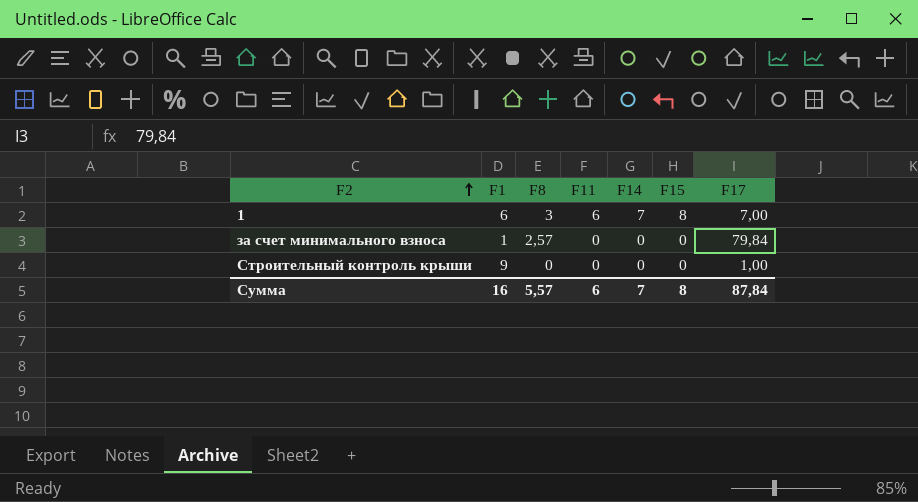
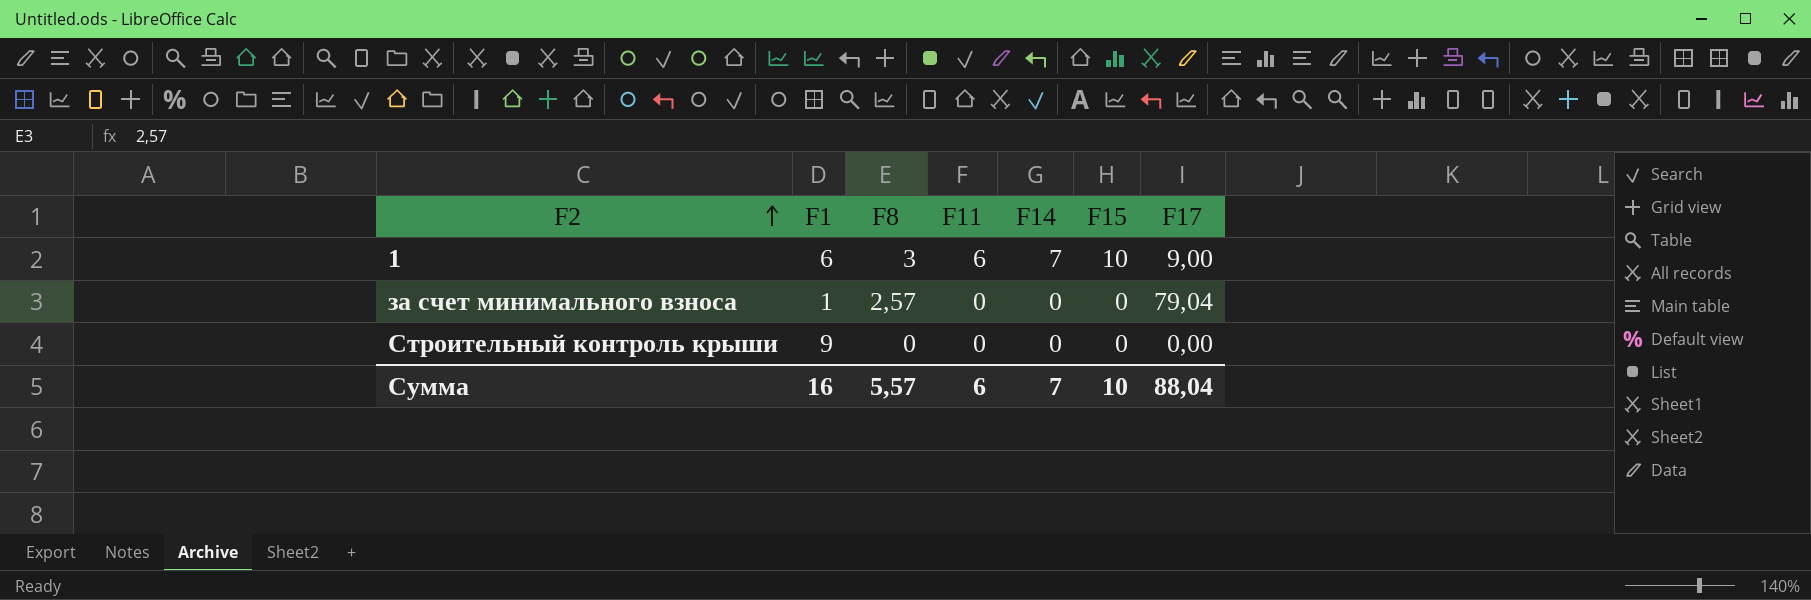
1 | F15: 8 -> 10
1 | F17: 7,00 -> 9,00
за счет минимального взноса | F17: 79,84 -> 79,04
Строительный контроль крыши | F17: 1,00 -> 0,00
Сумма | F15: 8 -> 10
Сумма | F17: 87,84 -> 88,04

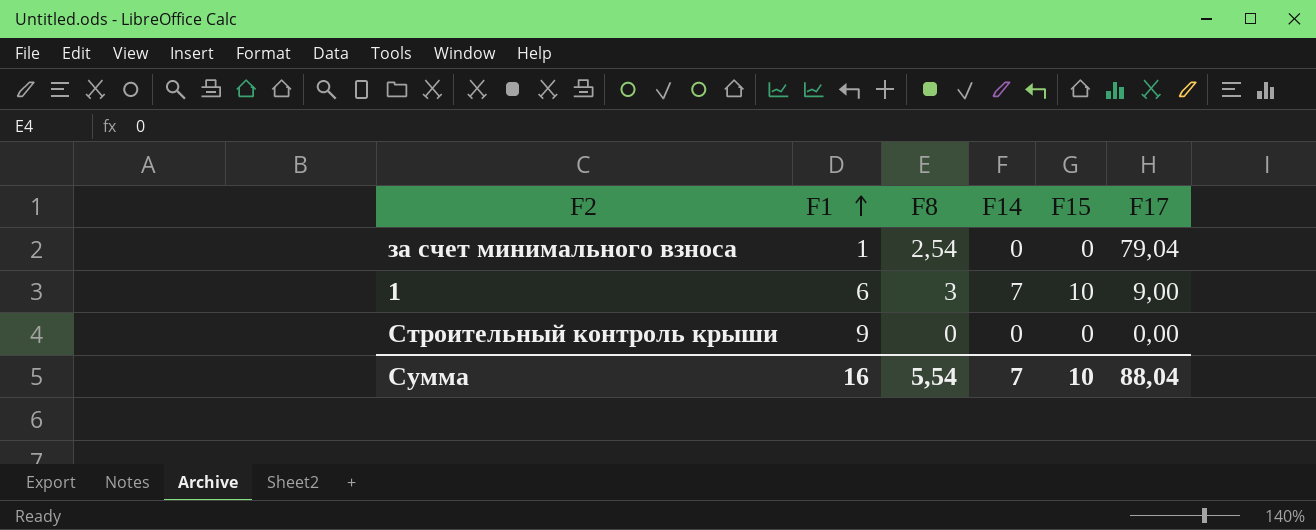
row order: F2 ascending -> F1 ascending
column F11 | position: 4 -> none
за счет минимального взноса | F8: 2,57 -> 2,54
Сумма | F8: 5,57 -> 5,54

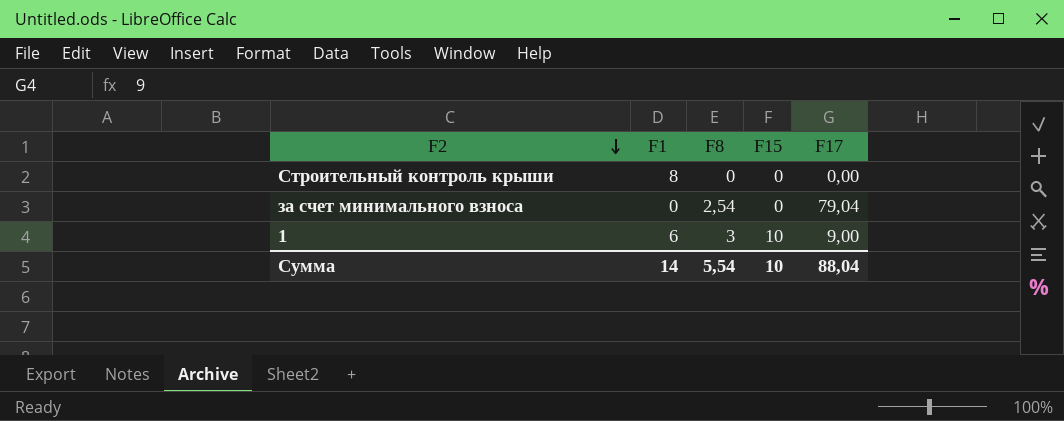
row order: F1 ascending -> F2 descending
column F14 | position: 4 -> none
Строительный контроль крыши | F1: 9 -> 8
за счет минимального взноса | F1: 1 -> 0
Сумма | F1: 16 -> 14

